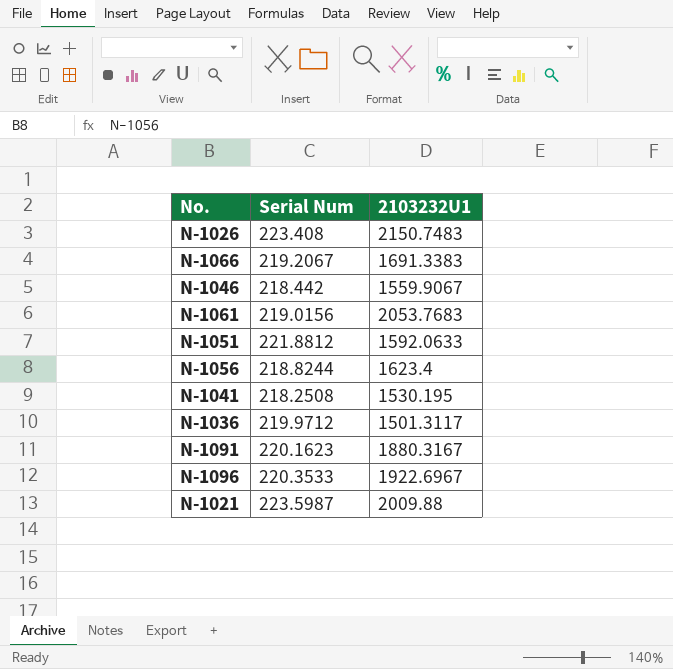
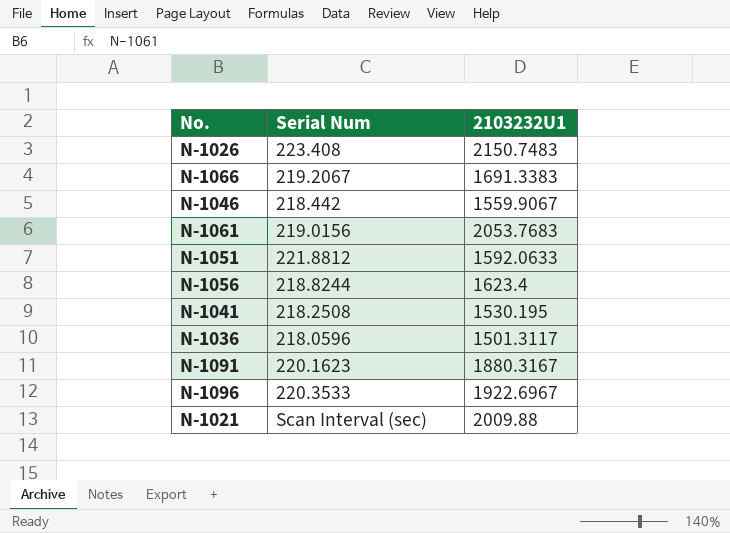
N-1036 | Serial Num: 219.9712 -> 218.0596
N-1021 | Serial Num: 223.5987 -> Scan Interval (sec)

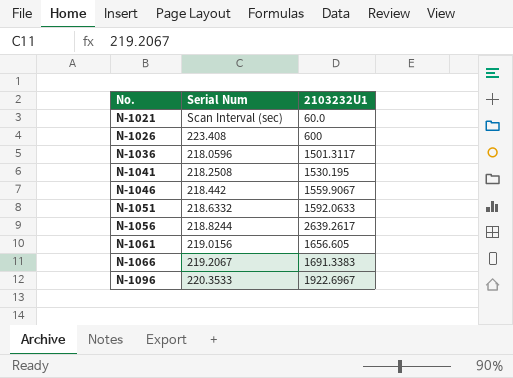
row order: none -> No. ascending
row N-1091: 220.1623 | 1880.3167 -> none
N-1021 | 2103232U1: 2009.88 -> 60.0
N-1026 | 2103232U1: 2150.7483 -> 600
N-1051 | Serial Num: 221.8812 -> 218.6332
N-1056 | 2103232U1: 1623.4 -> 2639.2617
N-1061 | 2103232U1: 2053.7683 -> 1656.605

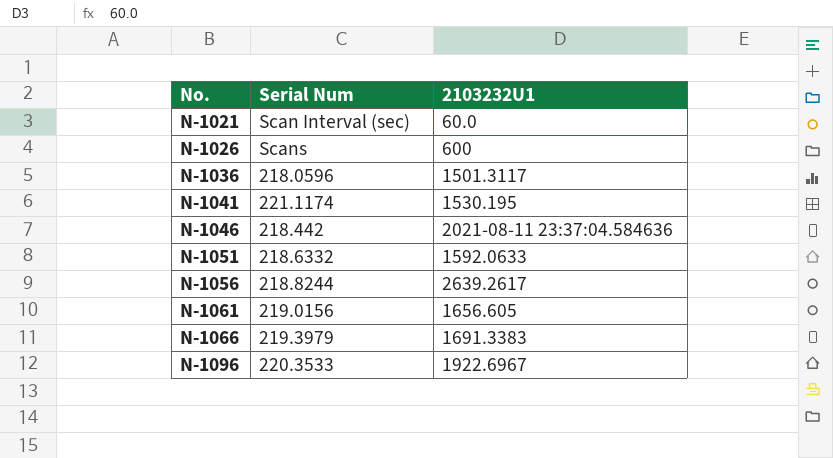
N-1026 | Serial Num: 223.408 -> Scans
N-1041 | Serial Num: 218.2508 -> 221.1174
N-1046 | 2103232U1: 1559.9067 -> 2021-08-11 23:37:04.584636
N-1066 | Serial Num: 219.2067 -> 219.3979

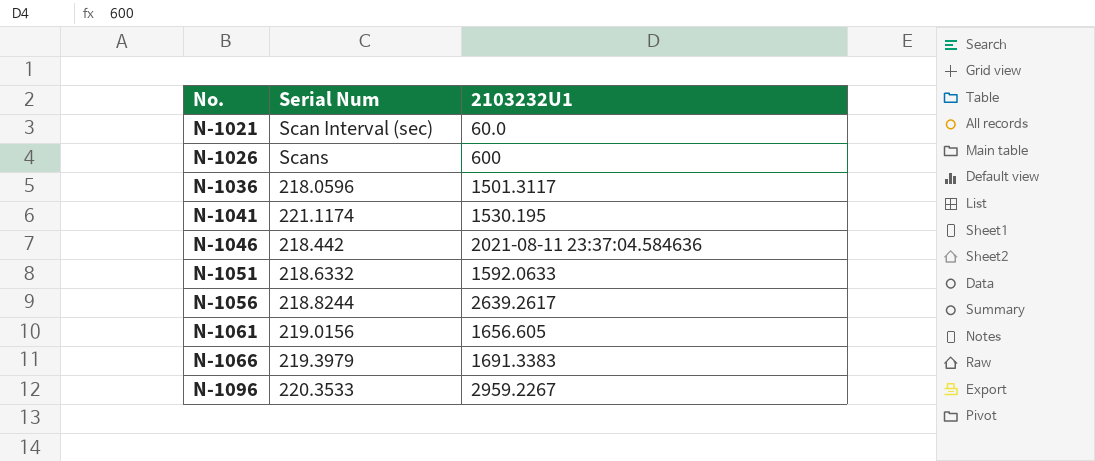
N-1096 | 2103232U1: 1922.6967 -> 2959.2267

